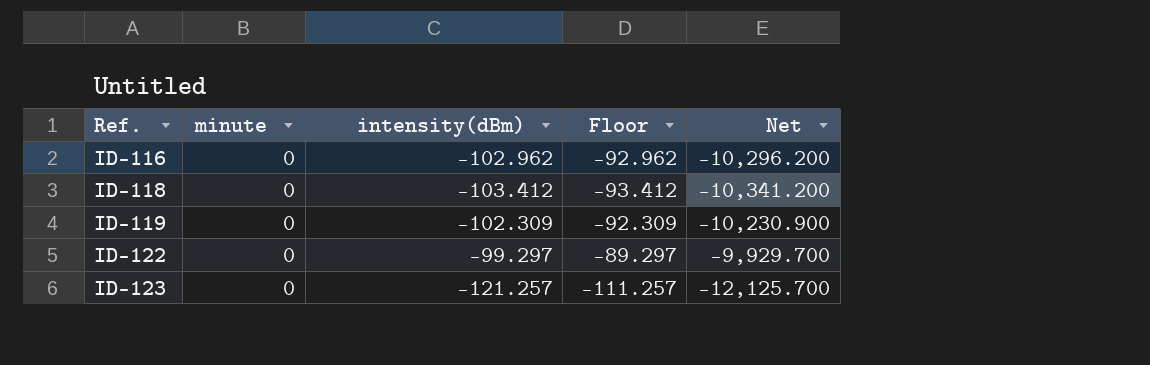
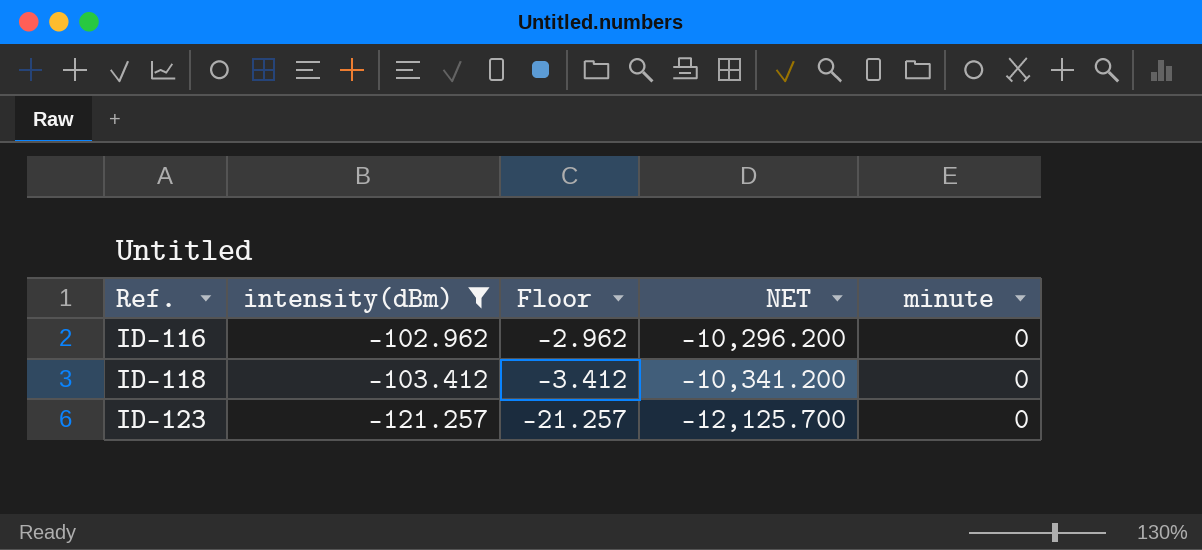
filter: none -> intensity(dBm) <= -102.962
column Floor | formula: [intensity(dBm)] + 10 -> [intensity(dBm)] + 100
column name: Net -> NET
column minute | position: 2 -> 5

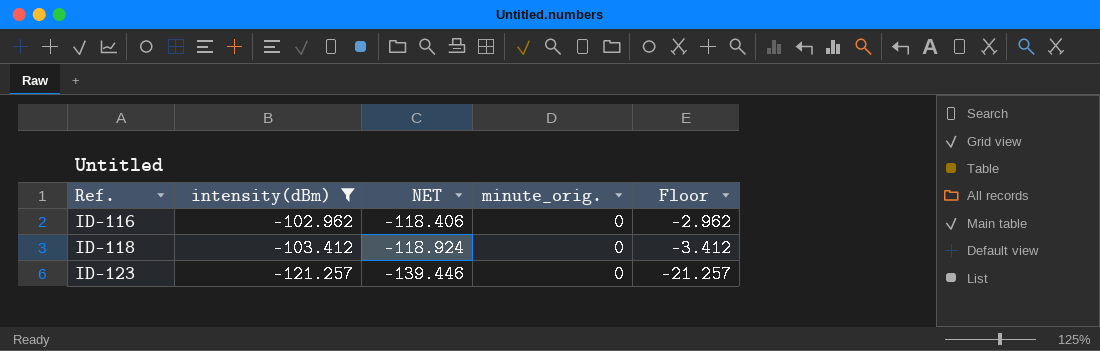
column NET | formula: [intensity(dBm)] * 100 -> [intensity(dBm)] * 1.15
column name: minute -> minute_orig.
column Floor | position: 3 -> 5

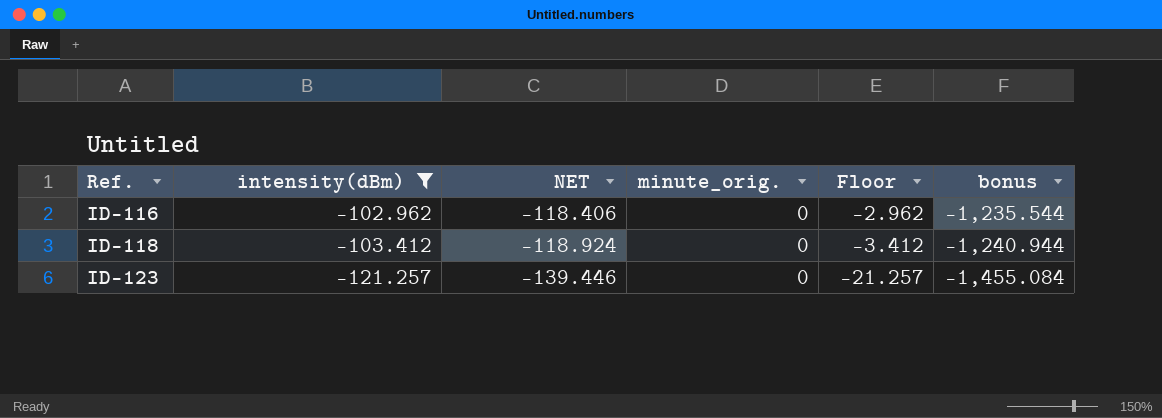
column bonus | formula: none -> [intensity(dBm)] * 12

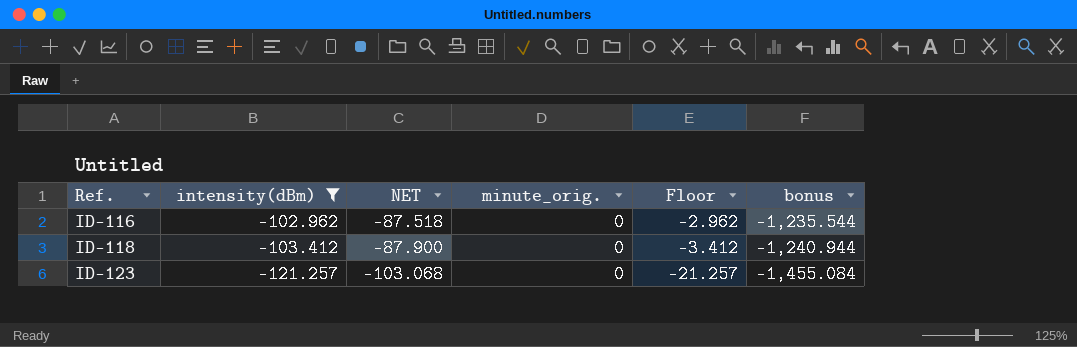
column NET | formula: [intensity(dBm)] * 1.15 -> [intensity(dBm)] * 0.85

